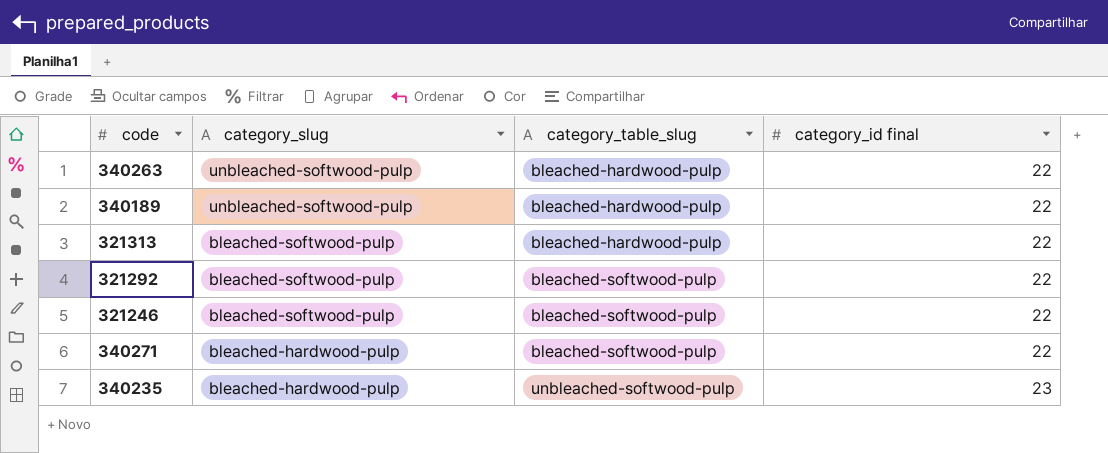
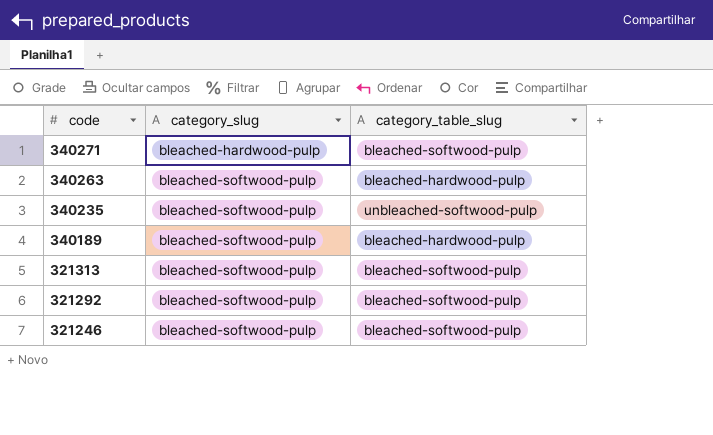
row order: category_slug descending -> code descending
column category_id final | position: 4 -> none
340263 | category_slug: unbleached-softwood-pulp -> bleached-softwood-pulp
340235 | category_slug: bleached-hardwood-pulp -> bleached-softwood-pulp
340189 | category_slug: unbleached-softwood-pulp -> bleached-softwood-pulp
321313 | category_table_slug: bleached-hardwood-pulp -> bleached-softwood-pulp

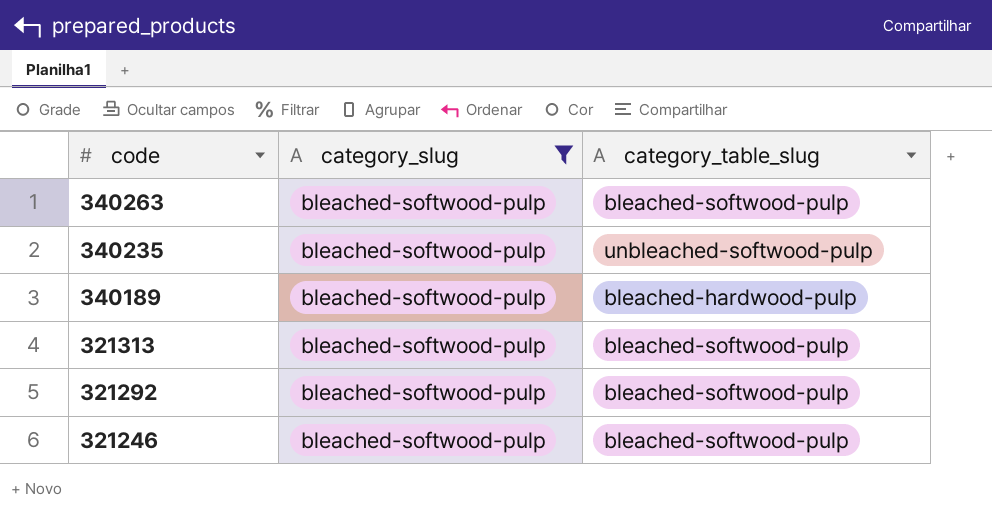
filter: none -> category_slug = bleached-softwood-pulp
340263 | category_table_slug: bleached-hardwood-pulp -> bleached-softwood-pulp

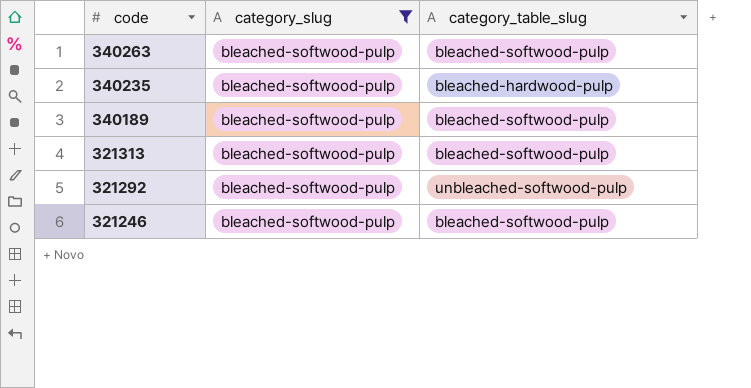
340235 | category_table_slug: unbleached-softwood-pulp -> bleached-hardwood-pulp
340189 | category_table_slug: bleached-hardwood-pulp -> bleached-softwood-pulp
321292 | category_table_slug: bleached-softwood-pulp -> unbleached-softwood-pulp

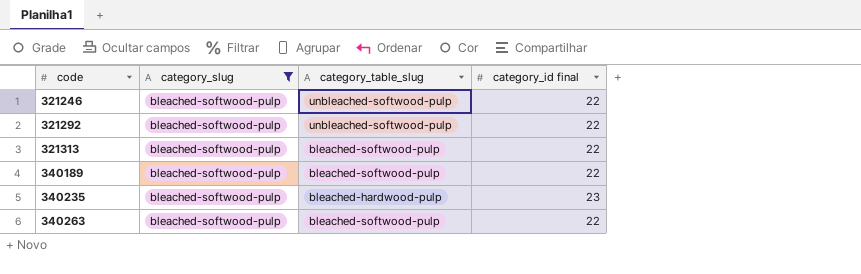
row order: code descending -> code ascending
column category_id final | position: none -> 4
321246 | category_table_slug: bleached-softwood-pulp -> unbleached-softwood-pulp

